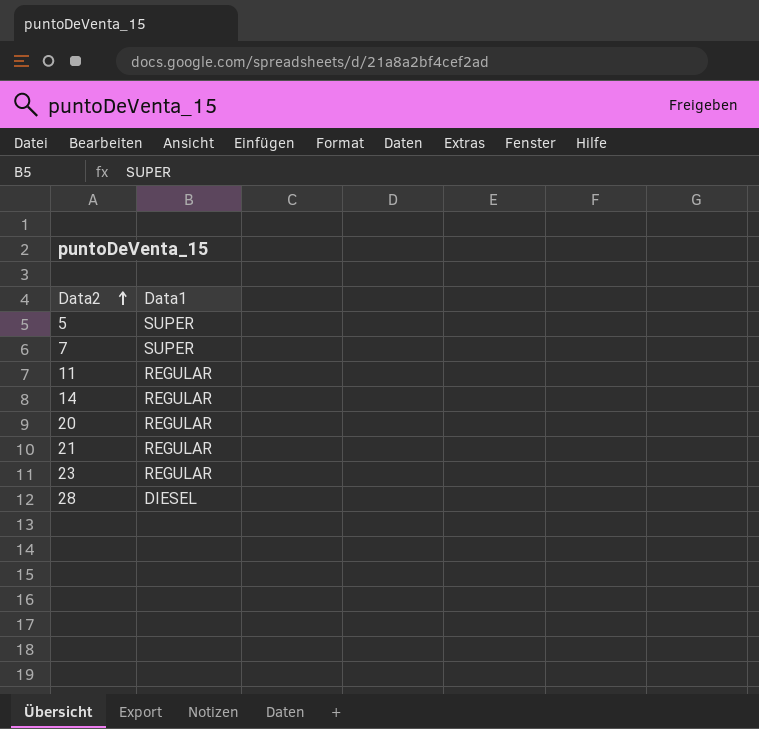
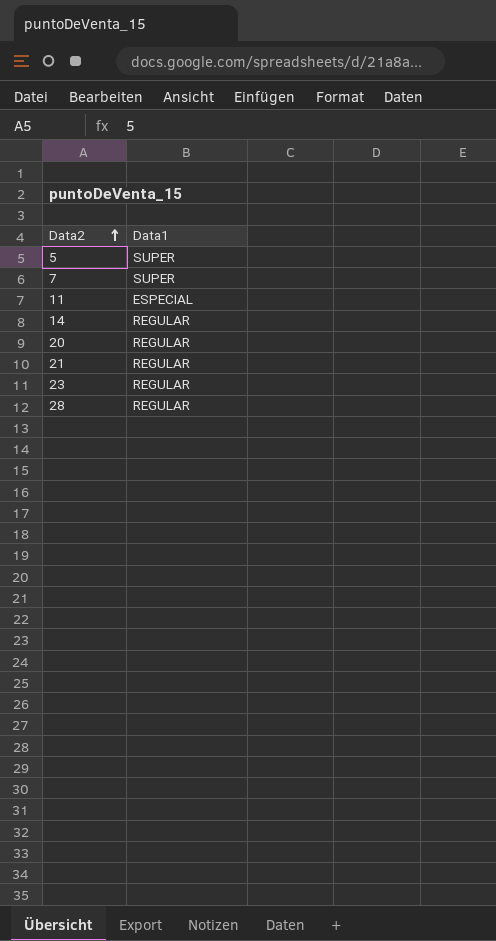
11 | Data1: REGULAR -> ESPECIAL
28 | Data1: DIESEL -> REGULAR

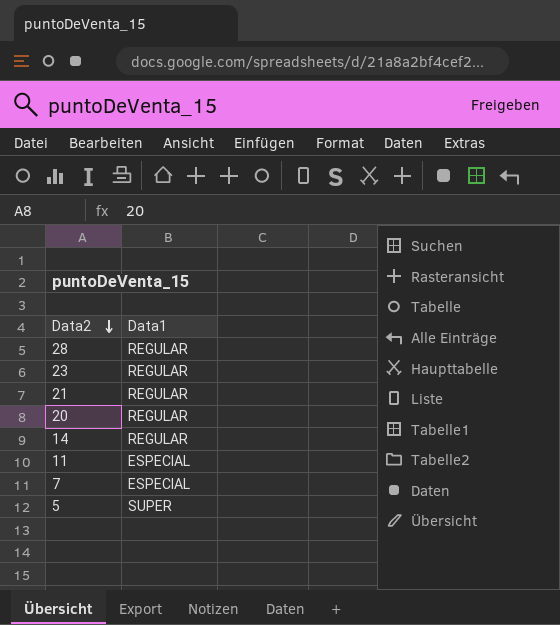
row order: Data2 ascending -> Data2 descending
7 | Data1: SUPER -> ESPECIAL

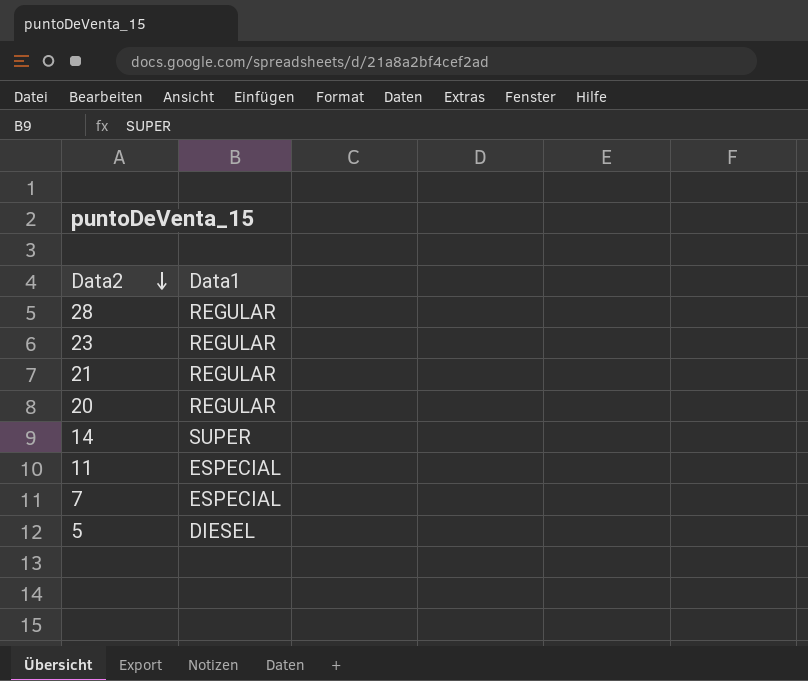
14 | Data1: REGULAR -> SUPER
5 | Data1: SUPER -> DIESEL

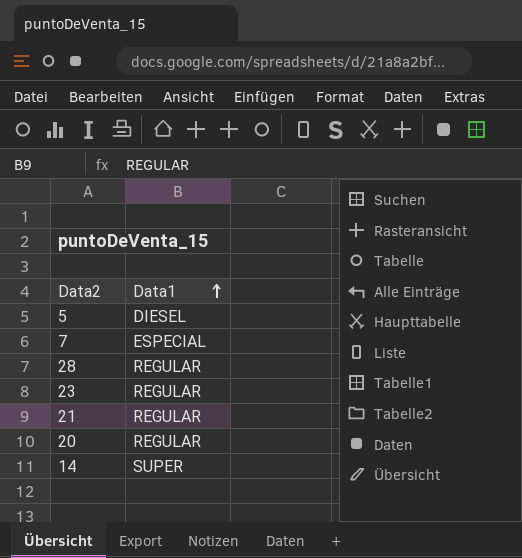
row order: Data2 descending -> Data1 ascending
row 11: ESPECIAL -> none

